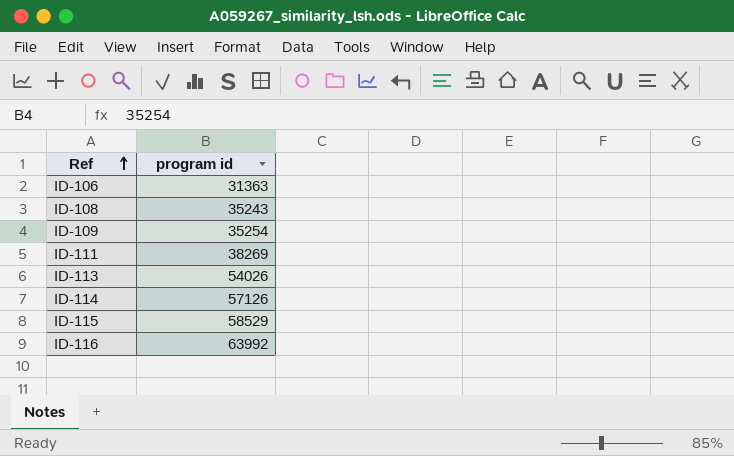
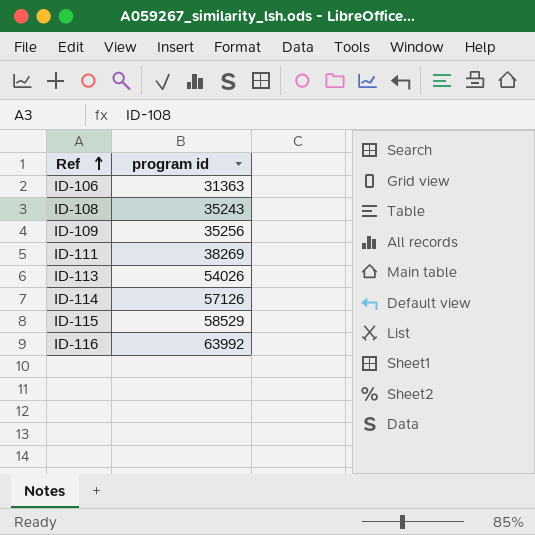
ID-109 | program id: 35254 -> 35256

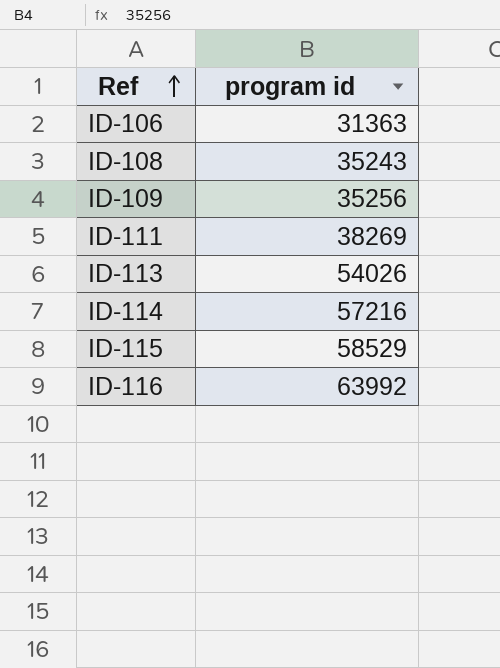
ID-114 | program id: 57126 -> 57216

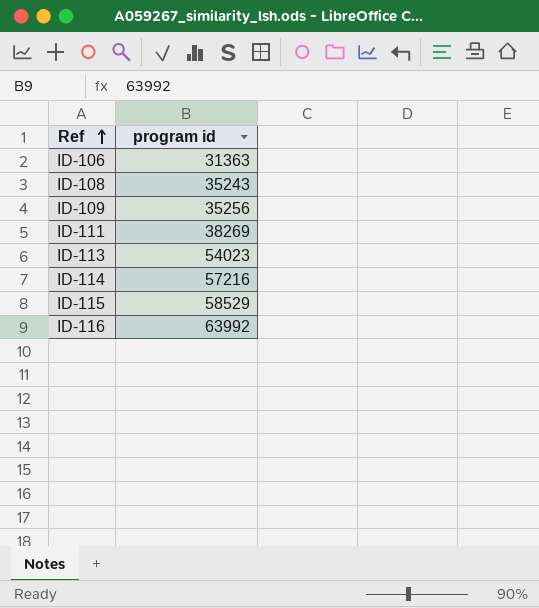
ID-113 | program id: 54026 -> 54023

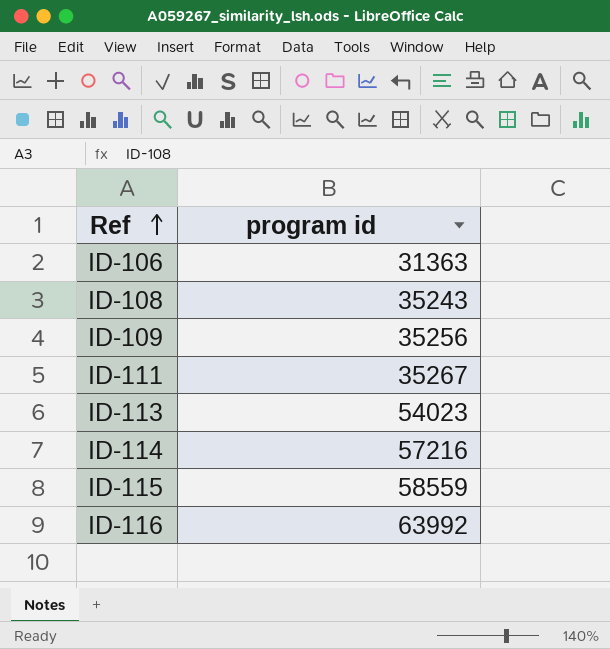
ID-111 | program id: 38269 -> 35267
ID-115 | program id: 58529 -> 58559

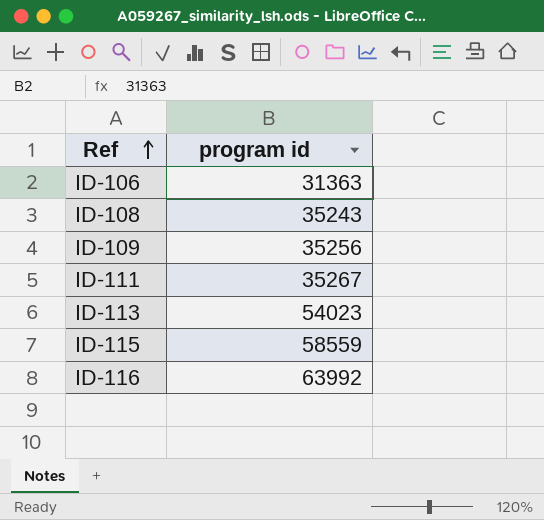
row ID-114: 57216 -> none

